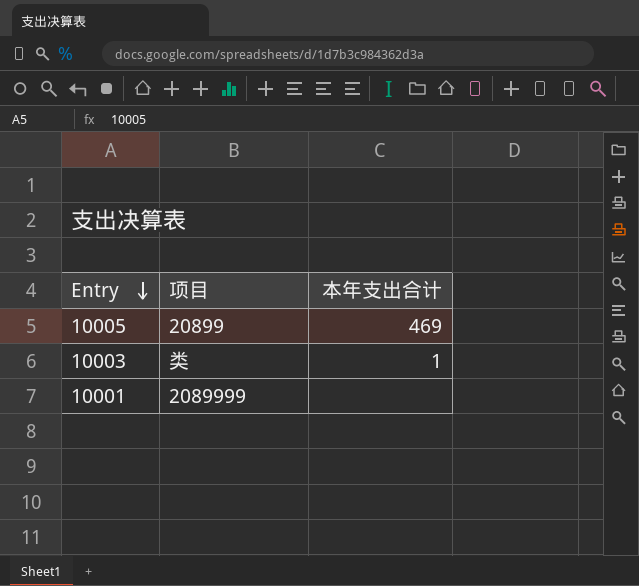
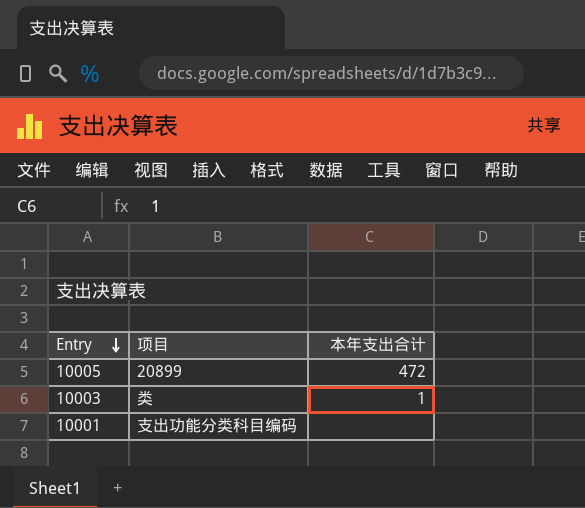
10005 | 本年支出合计: 469 -> 472
10001 | 项目: 2089999 -> 支出功能分类科目编码

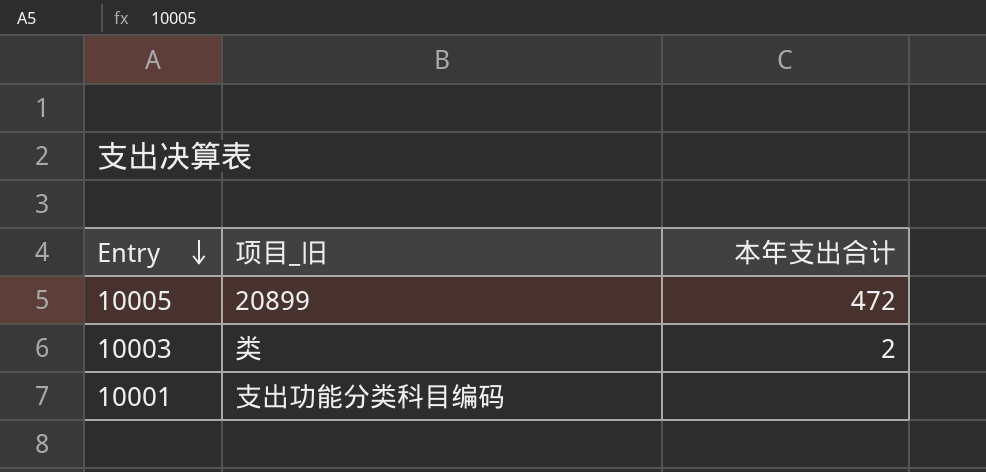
column name: 项目 -> 项目_旧
10003 | 本年支出合计: 1 -> 2

